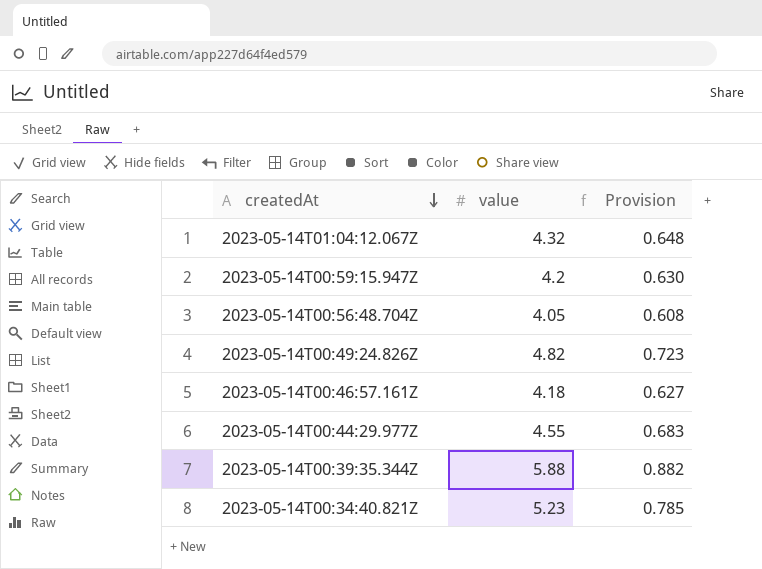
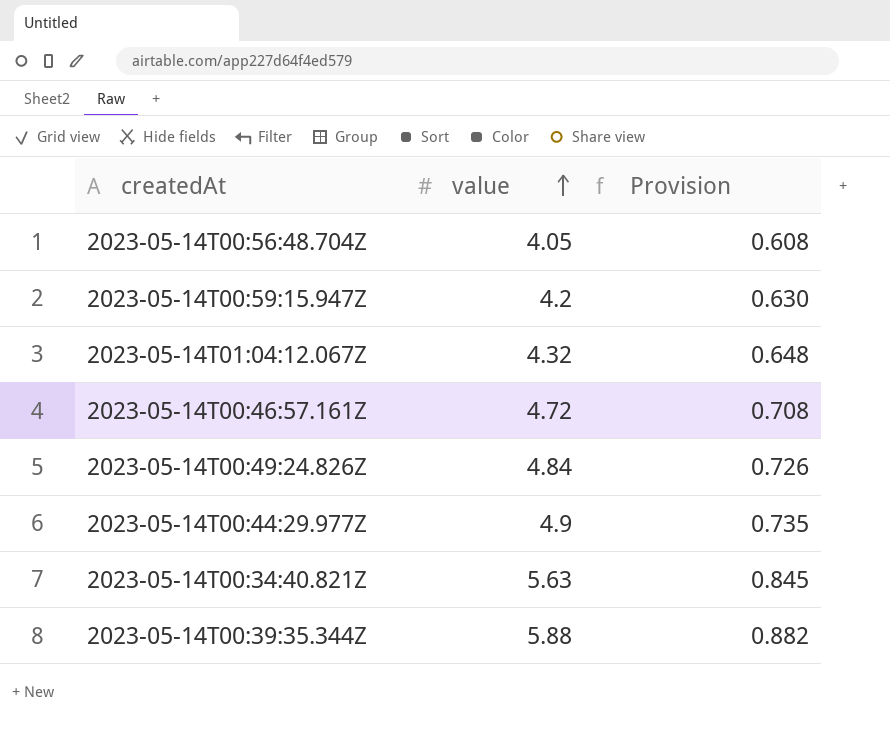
row order: createdAt descending -> value ascending
2023-05-14T00:46:57.161Z | value: 4.18 -> 4.72
2023-05-14T00:46:57.161Z | Provision: 0.627 -> 0.708
2023-05-14T00:49:24.826Z | value: 4.82 -> 4.84
2023-05-14T00:49:24.826Z | Provision: 0.723 -> 0.726
2023-05-14T00:44:29.977Z | value: 4.55 -> 4.9
2023-05-14T00:44:29.977Z | Provision: 0.683 -> 0.735
2023-05-14T00:34:40.821Z | value: 5.23 -> 5.63
2023-05-14T00:34:40.821Z | Provision: 0.785 -> 0.845

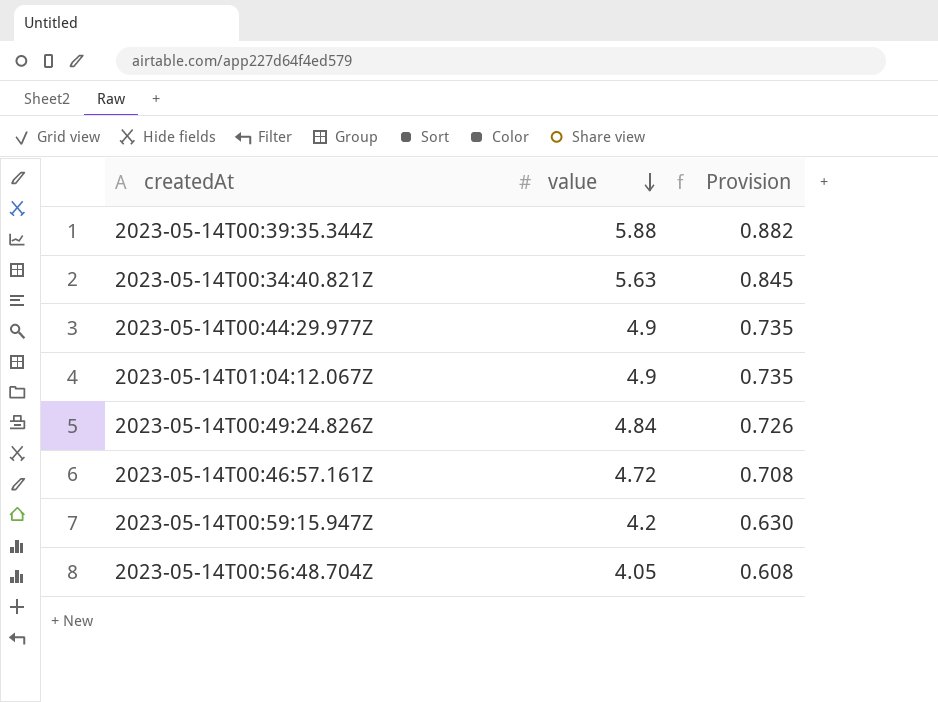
row order: value ascending -> value descending
2023-05-14T01:04:12.067Z | value: 4.32 -> 4.9
2023-05-14T01:04:12.067Z | Provision: 0.648 -> 0.735

